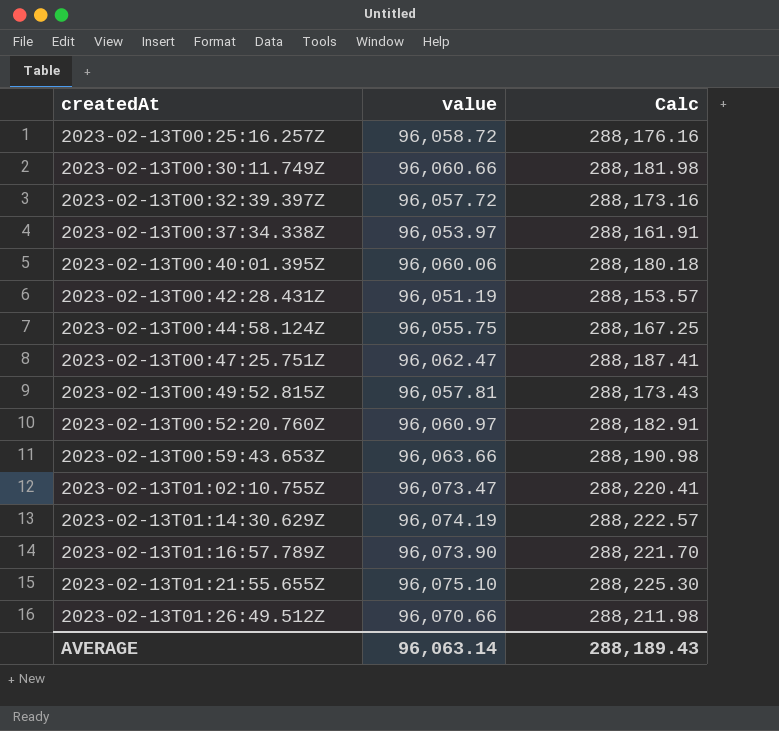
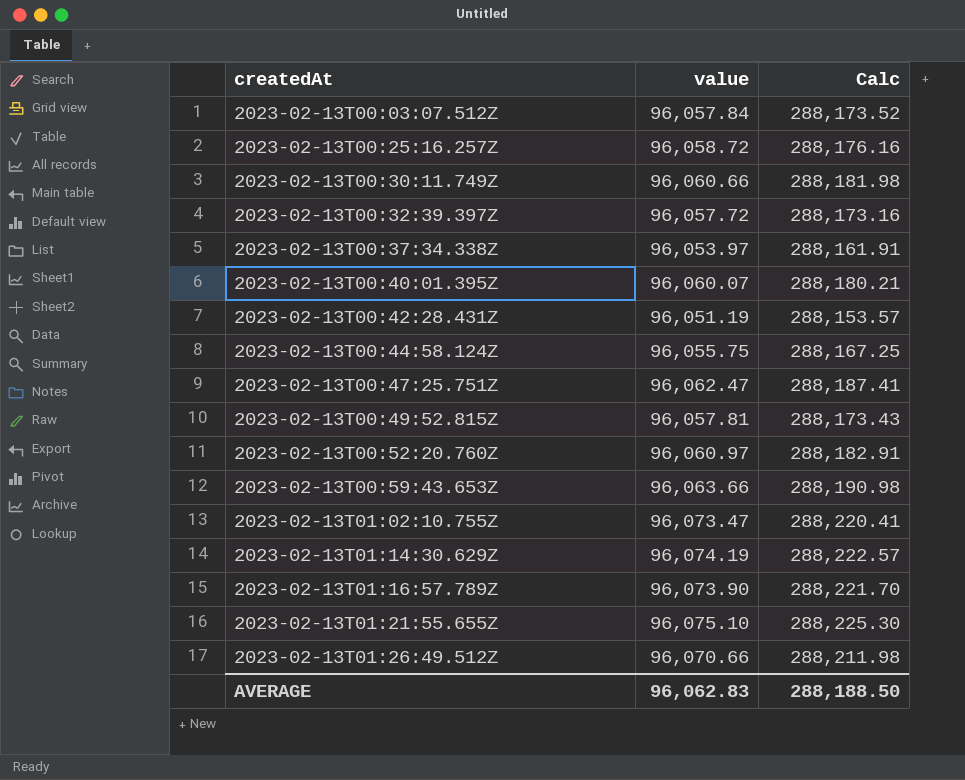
row 2023-02-13T00:03:07.512Z: none -> 96,057.84 | 288,173.52
2023-02-13T00:40:01.395Z | value: 96,060.06 -> 96,060.07
2023-02-13T00:40:01.395Z | Calc: 288,180.18 -> 288,180.21
AVERAGE | value: 96,063.14 -> 96,062.83
AVERAGE | Calc: 288,189.43 -> 288,188.50

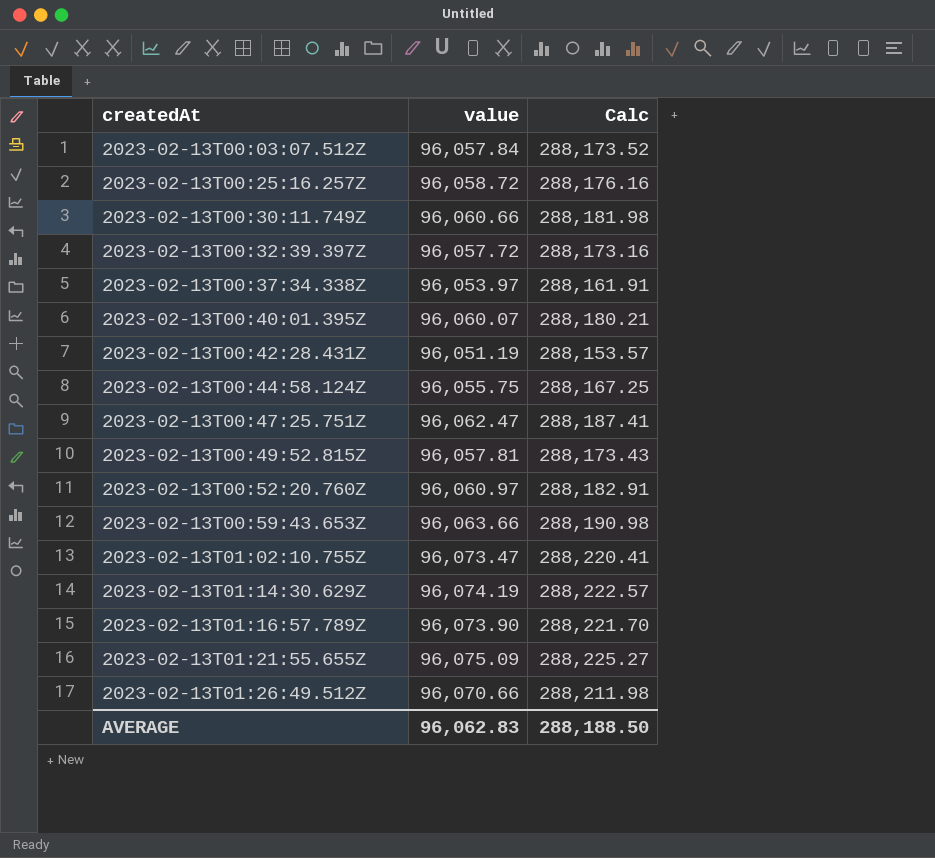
2023-02-13T01:21:55.655Z | value: 96,075.10 -> 96,075.09
2023-02-13T01:21:55.655Z | Calc: 288,225.30 -> 288,225.27

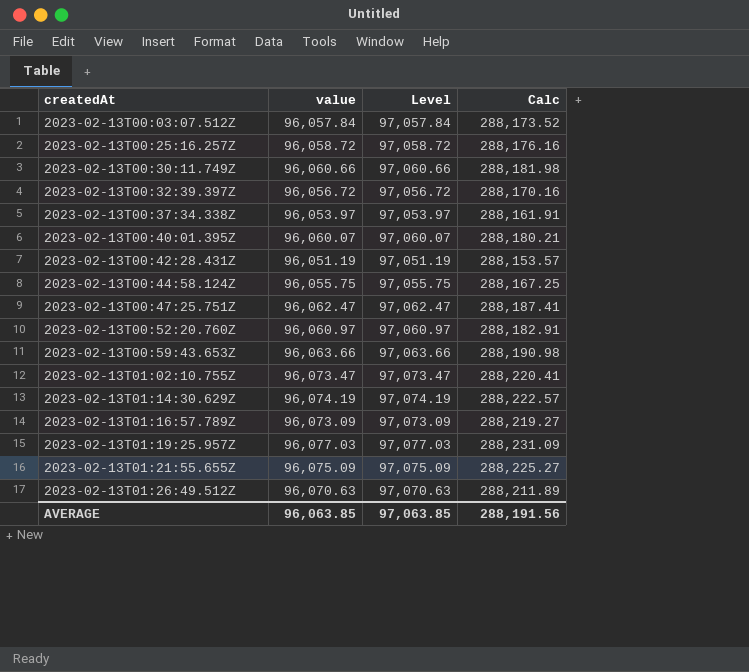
column Level | formula: none -> [value] + 1000
row 2023-02-13T00:49:52.815Z: 96,057.81 | 288,173.43 -> none
2023-02-13T00:32:39.397Z | value: 96,057.72 -> 96,056.72
2023-02-13T00:32:39.397Z | Calc: 288,173.16 -> 288,170.16
2023-02-13T01:16:57.789Z | value: 96,073.90 -> 96,073.09
2023-02-13T01:16:57.789Z | Calc: 288,221.70 -> 288,219.27
row 2023-02-13T01:19:25.957Z: none -> 96,077.03 | 97,077.03 | 288,231.09
2023-02-13T01:26:49.512Z | value: 96,070.66 -> 96,070.63
2023-02-13T01:26:49.512Z | Calc: 288,211.98 -> 288,211.89
AVERAGE | value: 96,062.83 -> 96,063.85
AVERAGE | Calc: 288,188.50 -> 288,191.56

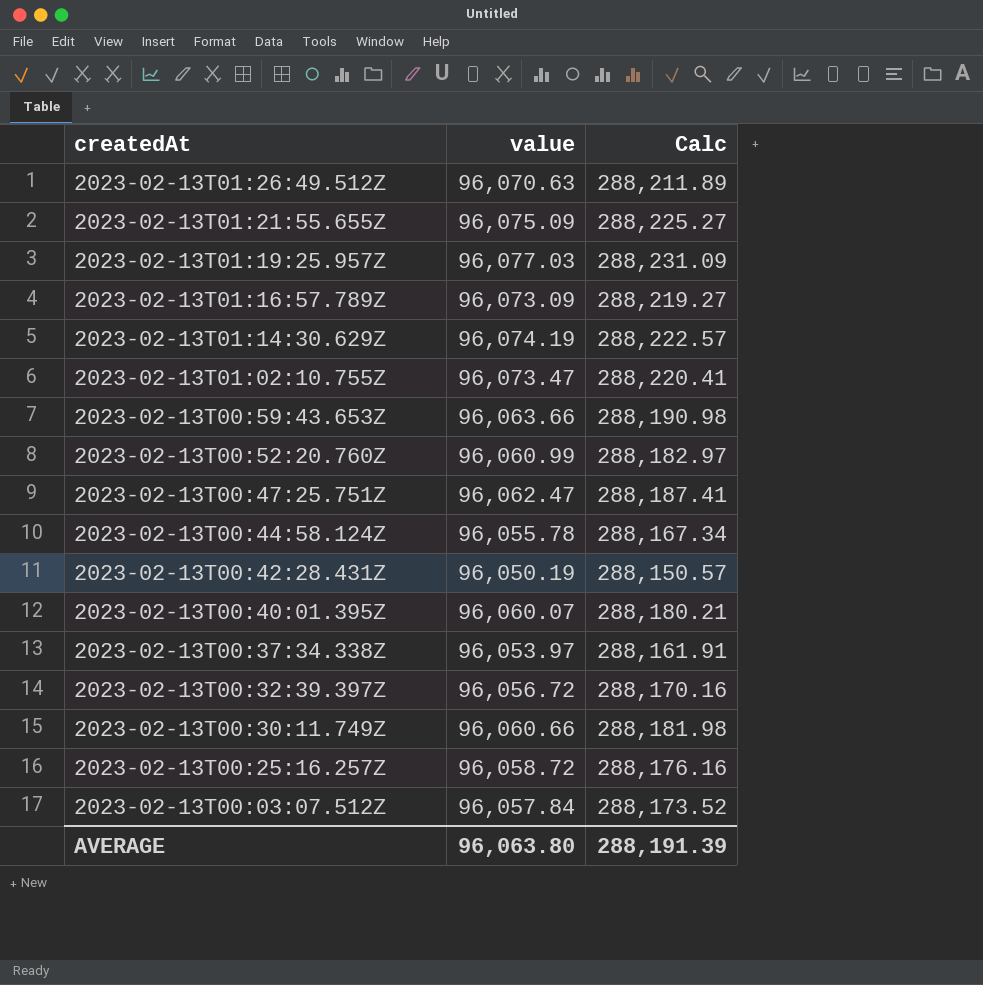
row order: createdAt ascending -> createdAt descending
column Level | formula: [value] + 1000 -> none
2023-02-13T00:52:20.760Z | value: 96,060.97 -> 96,060.99
2023-02-13T00:52:20.760Z | Calc: 288,182.91 -> 288,182.97
2023-02-13T00:44:58.124Z | value: 96,055.75 -> 96,055.78
2023-02-13T00:44:58.124Z | Calc: 288,167.25 -> 288,167.34
2023-02-13T00:42:28.431Z | value: 96,051.19 -> 96,050.19
2023-02-13T00:42:28.431Z | Calc: 288,153.57 -> 288,150.57
AVERAGE | value: 96,063.85 -> 96,063.80
AVERAGE | Calc: 288,191.56 -> 288,191.39

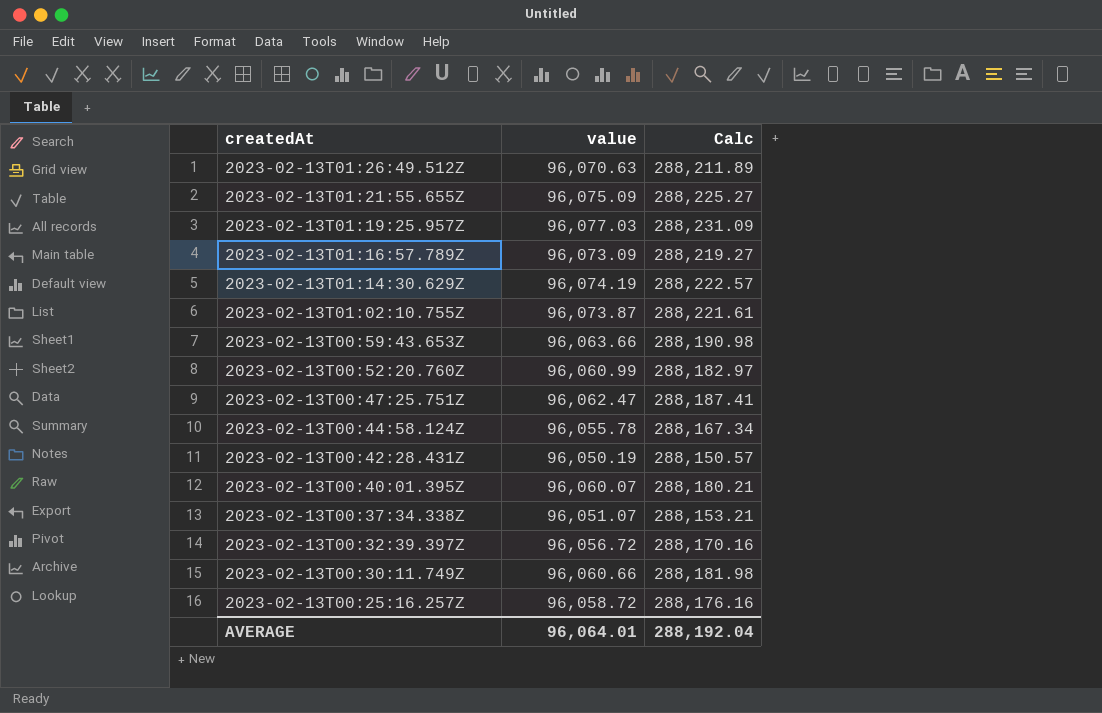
row 2023-02-13T00:03:07.512Z: 96,057.84 | 288,173.52 -> none
2023-02-13T01:02:10.755Z | value: 96,073.47 -> 96,073.87
2023-02-13T01:02:10.755Z | Calc: 288,220.41 -> 288,221.61
2023-02-13T00:37:34.338Z | value: 96,053.97 -> 96,051.07
2023-02-13T00:37:34.338Z | Calc: 288,161.91 -> 288,153.21
AVERAGE | value: 96,063.80 -> 96,064.01
AVERAGE | Calc: 288,191.39 -> 288,192.04

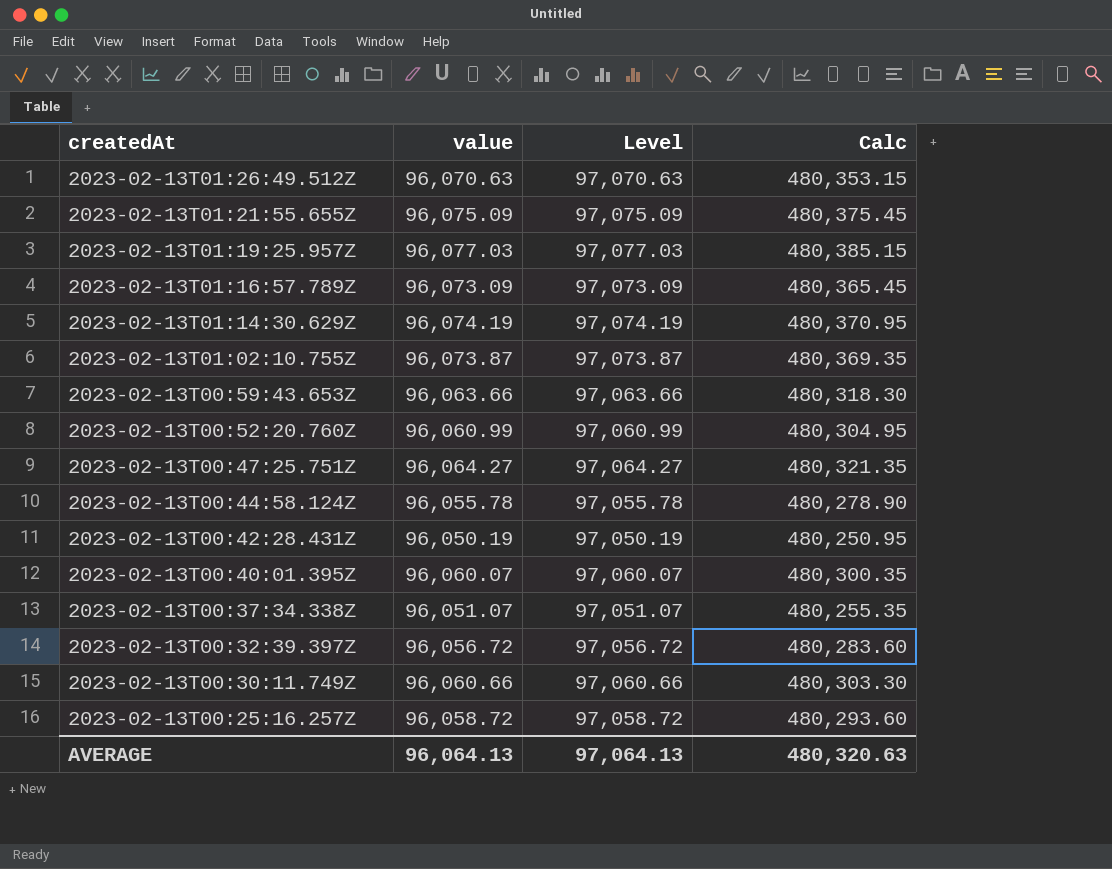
column Level | formula: none -> [value] + 1000
column Calc | formula: [value] * 3 -> [value] * 5
2023-02-13T00:47:25.751Z | value: 96,062.47 -> 96,064.27
AVERAGE | value: 96,064.01 -> 96,064.13
AVERAGE | Calc: 288,192.04 -> 480,320.63

